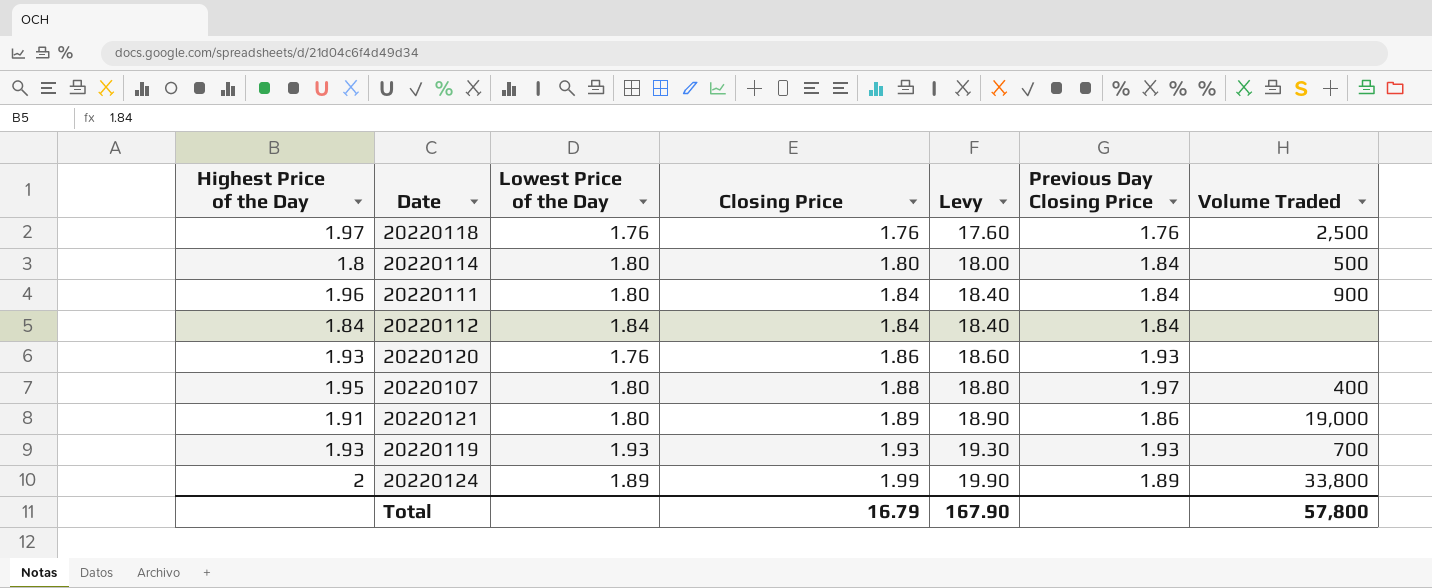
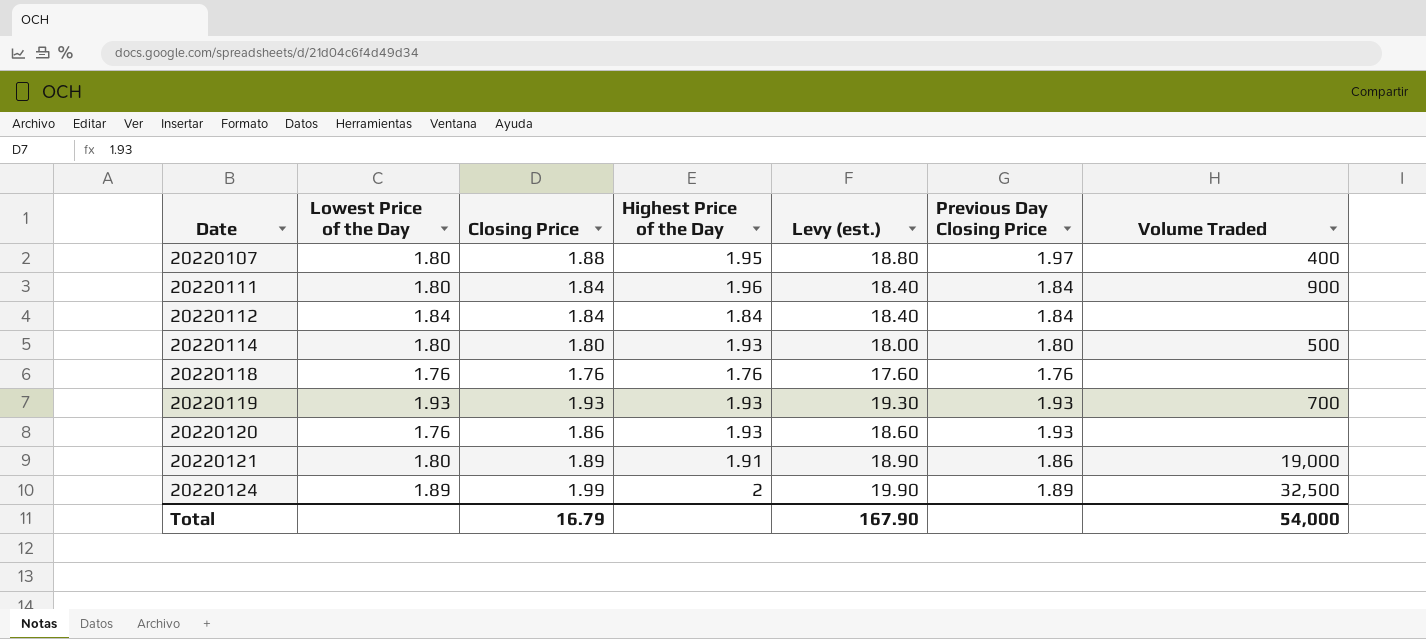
row order: Closing Price ascending -> Date ascending
column Highest Price of the Day | position: 1 -> 4
column name: Levy -> Levy (est.)
20220114 | Highest Price of the Day: 1.8 -> 1.93
20220114 | Previous Day Closing Price: 1.84 -> 1.80
20220118 | Highest Price of the Day: 1.97 -> 1.76
20220118 | Volume Traded: 2,500 -> none
20220124 | Volume Traded: 33,800 -> 32,500
Total | Volume Traded: 57,800 -> 54,000

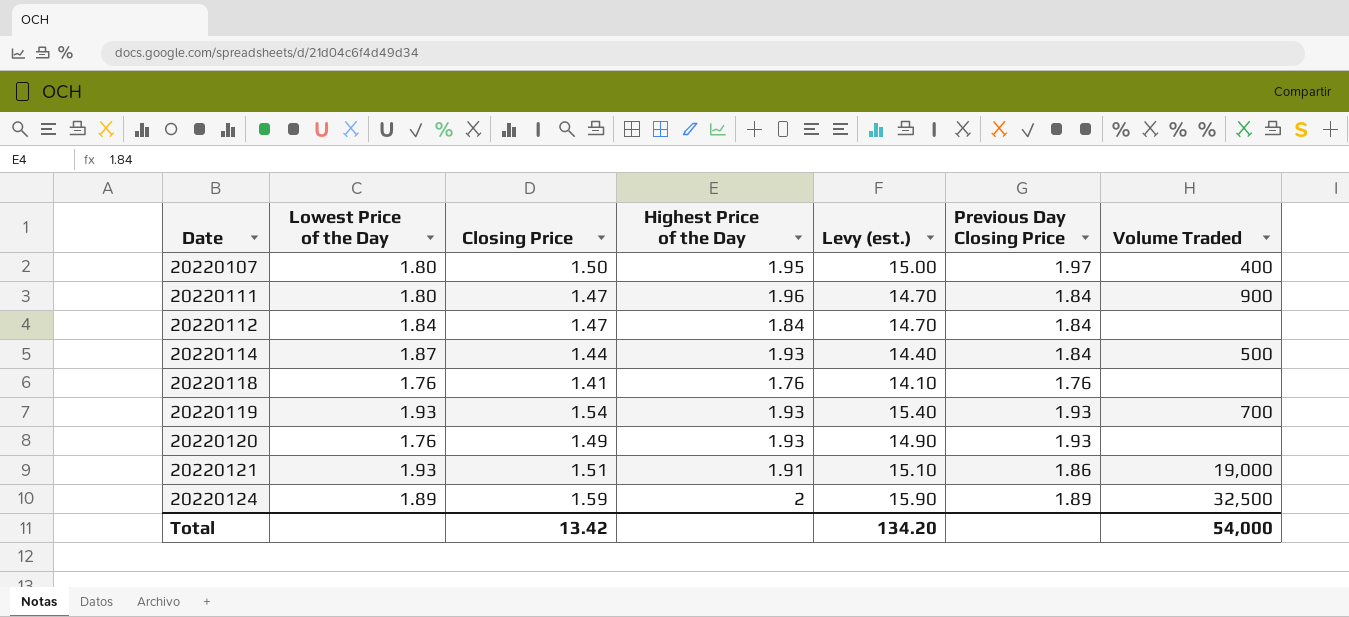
20220107 | Closing Price: 1.88 -> 1.50
20220107 | Levy (est.): 18.80 -> 15.00
20220111 | Closing Price: 1.84 -> 1.47
20220111 | Levy (est.): 18.40 -> 14.70
20220112 | Closing Price: 1.84 -> 1.47
20220112 | Levy (est.): 18.40 -> 14.70
20220114 | Lowest Price of the Day: 1.80 -> 1.87
20220114 | Closing Price: 1.80 -> 1.44
20220114 | Levy (est.): 18.00 -> 14.40
20220114 | Previous Day Closing Price: 1.80 -> 1.84
20220118 | Closing Price: 1.76 -> 1.41
20220118 | Levy (est.): 17.60 -> 14.10
20220119 | Closing Price: 1.93 -> 1.54
20220119 | Levy (est.): 19.30 -> 15.40
20220120 | Closing Price: 1.86 -> 1.49
20220120 | Levy (est.): 18.60 -> 14.90
20220121 | Lowest Price of the Day: 1.80 -> 1.93
20220121 | Closing Price: 1.89 -> 1.51
20220121 | Levy (est.): 18.90 -> 15.10
20220124 | Closing Price: 1.99 -> 1.59
20220124 | Levy (est.): 19.90 -> 15.90
Total | Closing Price: 16.79 -> 13.42
Total | Levy (est.): 167.90 -> 134.20

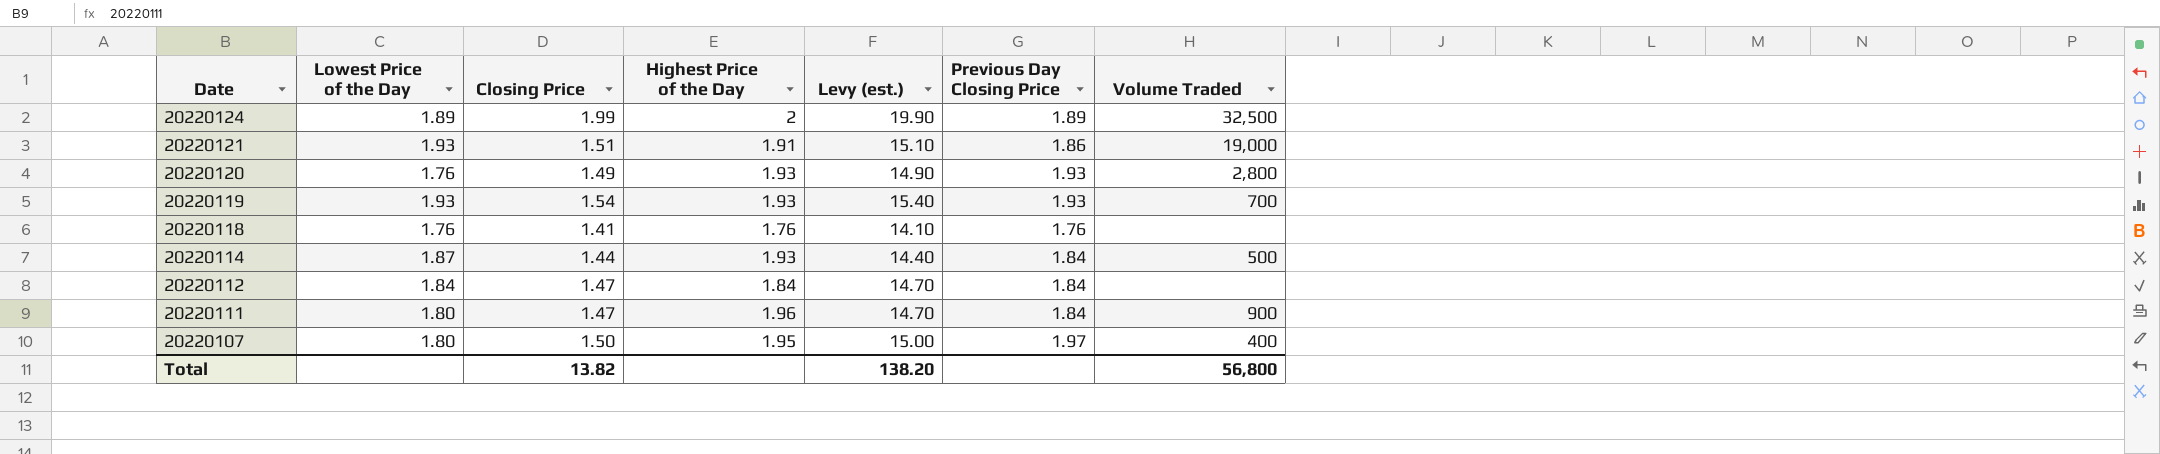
row order: Date ascending -> Date descending
20220124 | Closing Price: 1.59 -> 1.99
20220124 | Levy (est.): 15.90 -> 19.90
20220120 | Volume Traded: none -> 2,800
Total | Closing Price: 13.42 -> 13.82
Total | Levy (est.): 134.20 -> 138.20
Total | Volume Traded: 54,000 -> 56,800

